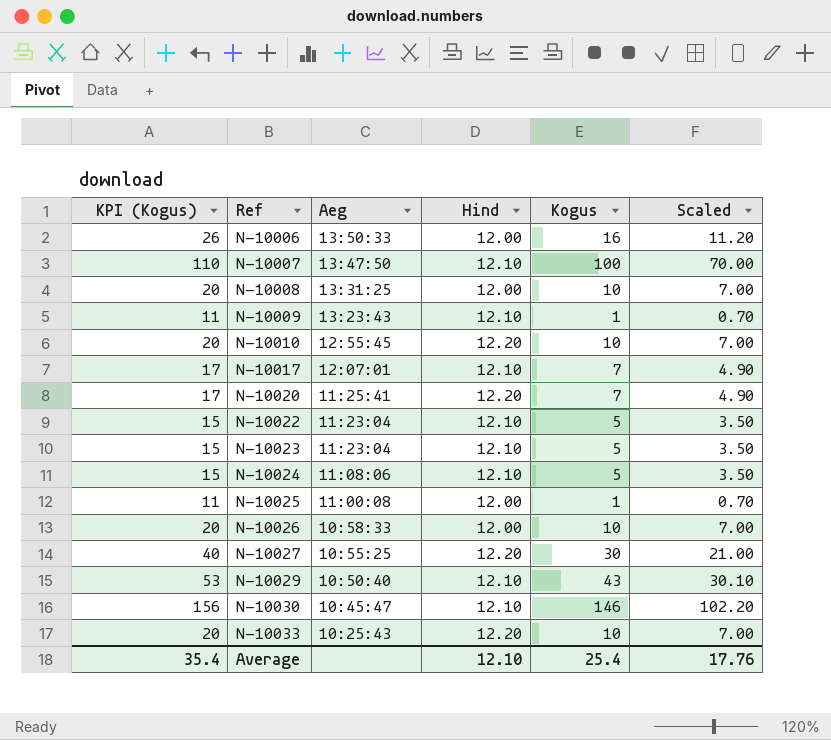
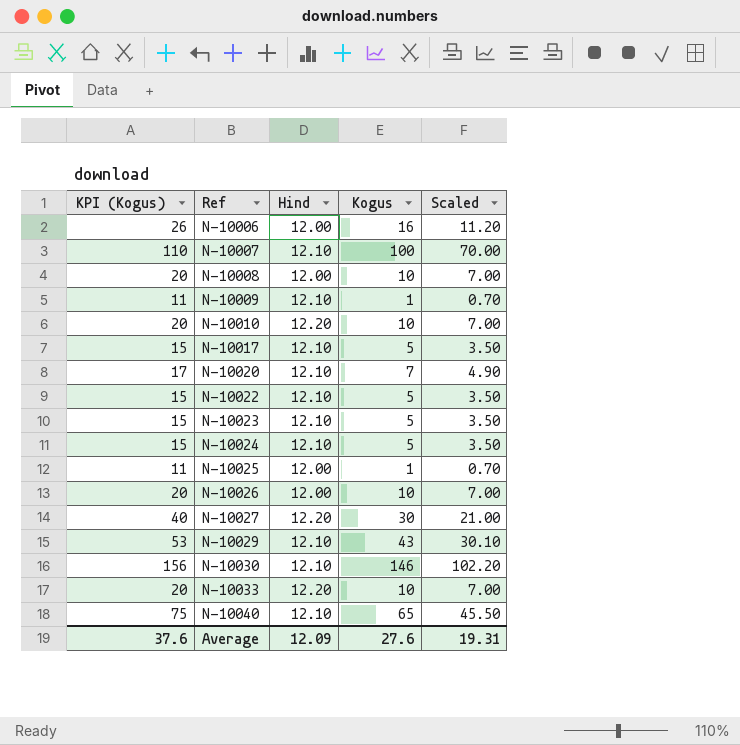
column Aeg | position: 3 -> none
N-10017 | KPI (Kogus): 17 -> 15
N-10017 | Kogus: 7 -> 5
N-10017 | Scaled: 4.90 -> 3.50
N-10020 | Hind: 12.20 -> 12.10
row N-10040: none -> 75 | 12.10 | 65 | 45.50
Average | KPI (Kogus): 35.4 -> 37.6
Average | Hind: 12.10 -> 12.09
Average | Kogus: 25.4 -> 27.6
Average | Scaled: 17.76 -> 19.31

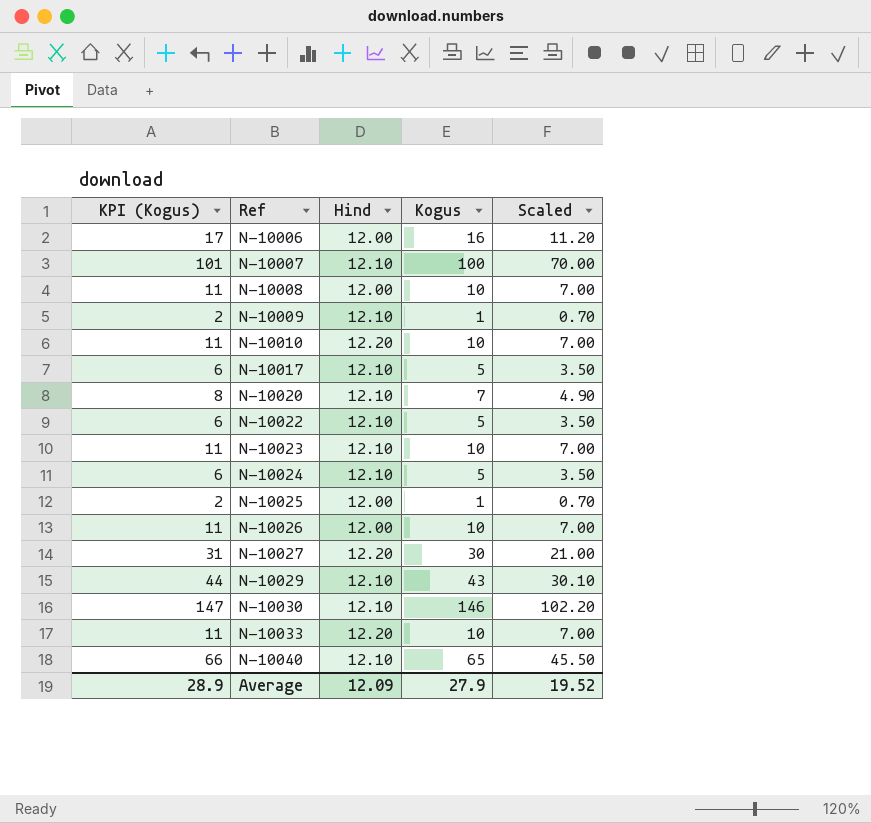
column KPI (Kogus) | formula: [Kogus] + 10 -> [Kogus] + 1
N-10023 | Kogus: 5 -> 10
N-10023 | Scaled: 3.50 -> 7.00
Average | KPI (Kogus): 37.6 -> 28.9
Average | Kogus: 27.6 -> 27.9
Average | Scaled: 19.31 -> 19.52

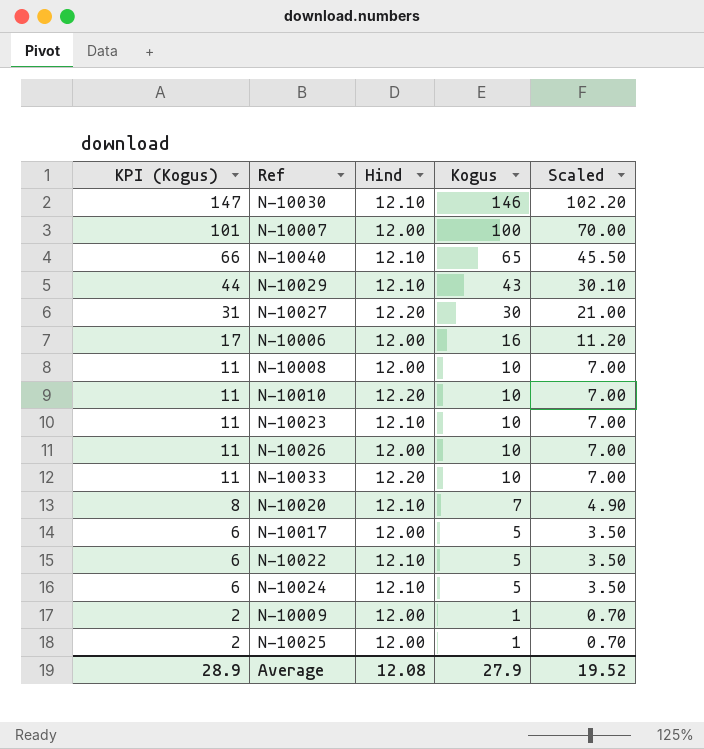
row order: Ref ascending -> KPI (Kogus) descending
N-10007 | Hind: 12.10 -> 12.00
N-10017 | Hind: 12.10 -> 12.00
N-10009 | Hind: 12.10 -> 12.00
Average | Hind: 12.09 -> 12.08

